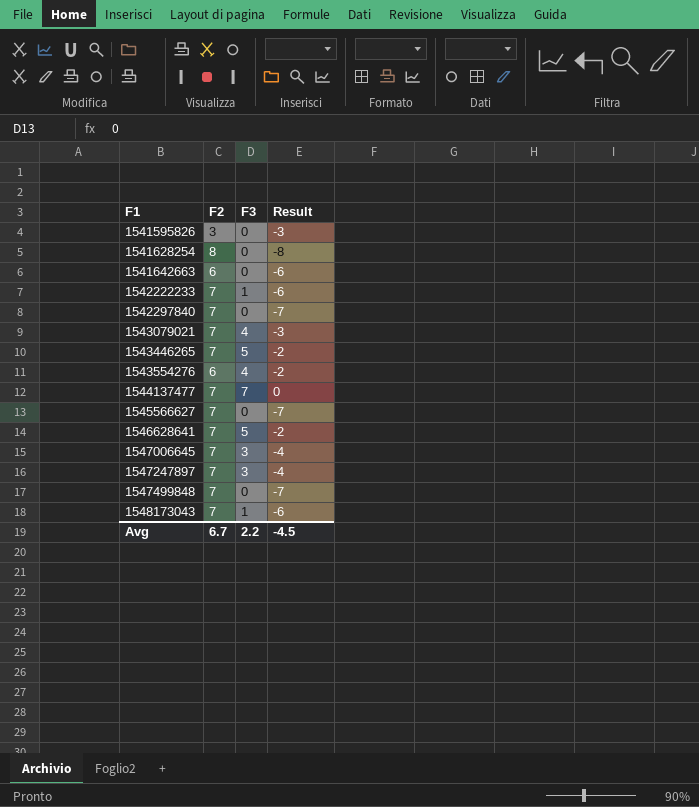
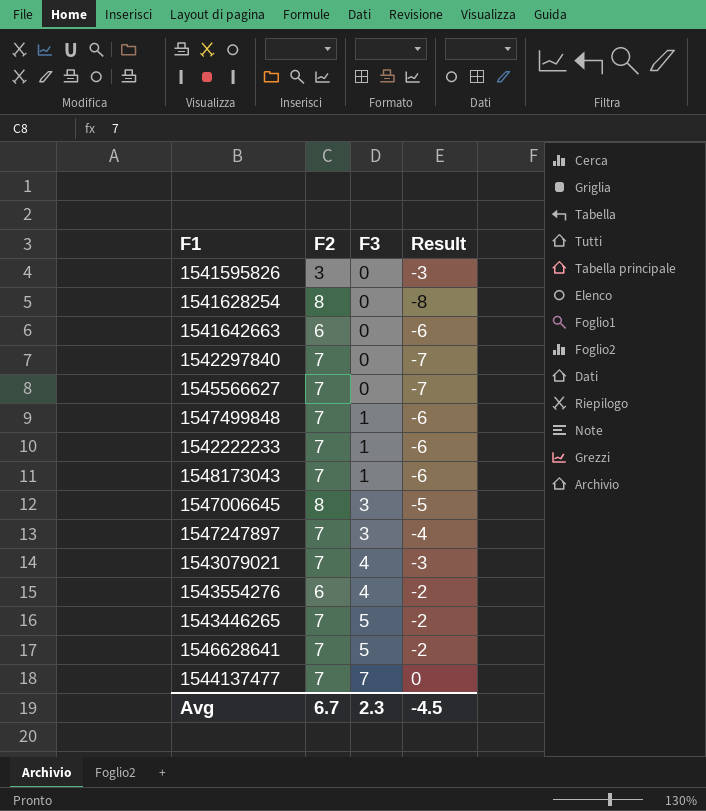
row order: F1 ascending -> F3 ascending
1547499848 | F3: 0 -> 1
1547499848 | Result: -7 -> -6
1547006645 | F2: 7 -> 8
1547006645 | Result: -4 -> -5
Avg | F3: 2.2 -> 2.3

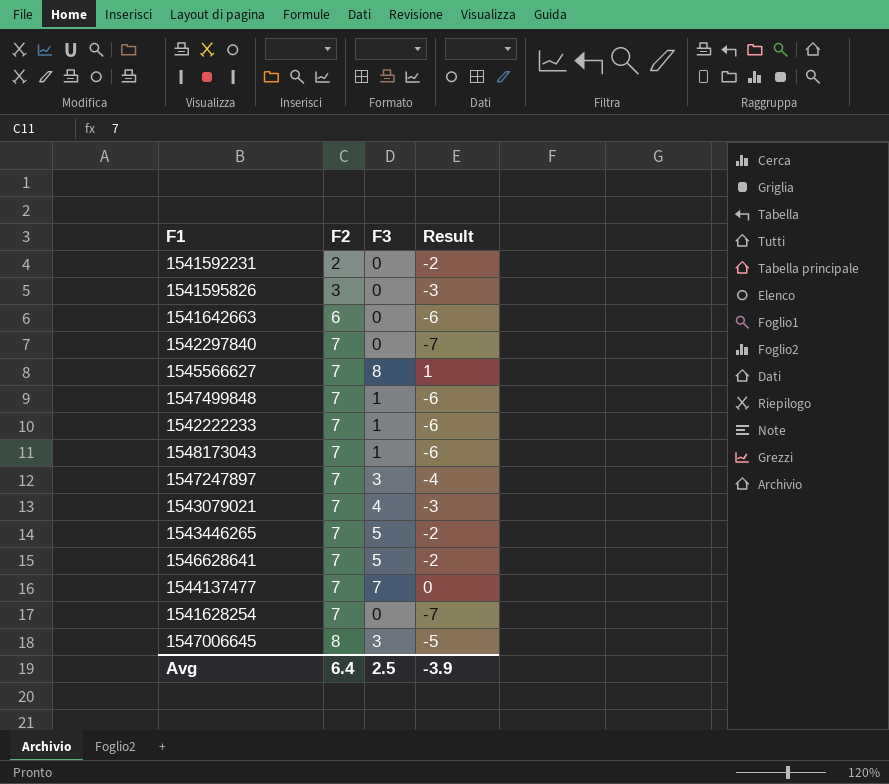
row order: F3 ascending -> F2 ascending
row 1543554276: 6 | 4 | -2 -> none
row 1541592231: none -> 2 | 0 | -2
1545566627 | F3: 0 -> 8
1545566627 | Result: -7 -> 1
1541628254 | F2: 8 -> 7
1541628254 | Result: -8 -> -7
Avg | F2: 6.7 -> 6.4
Avg | F3: 2.3 -> 2.5
Avg | Result: -4.5 -> -3.9

